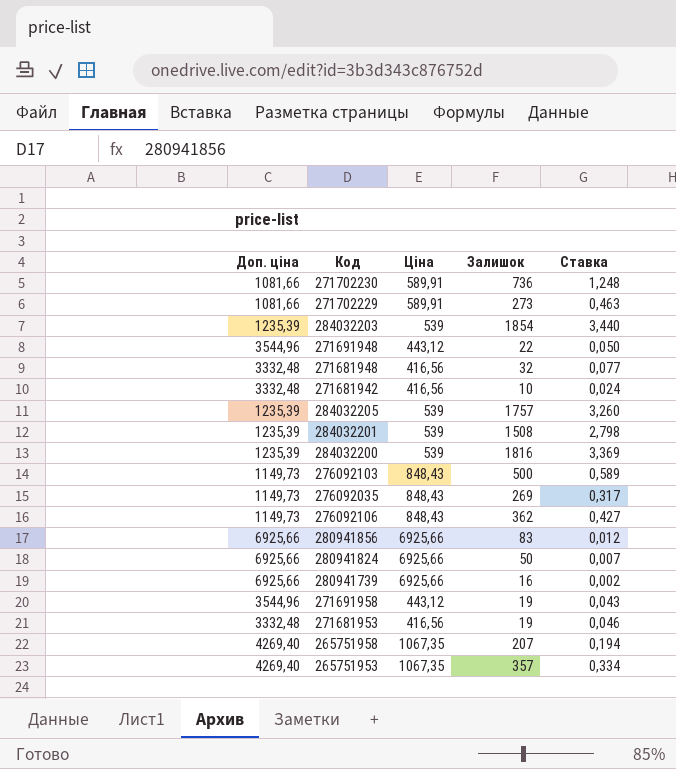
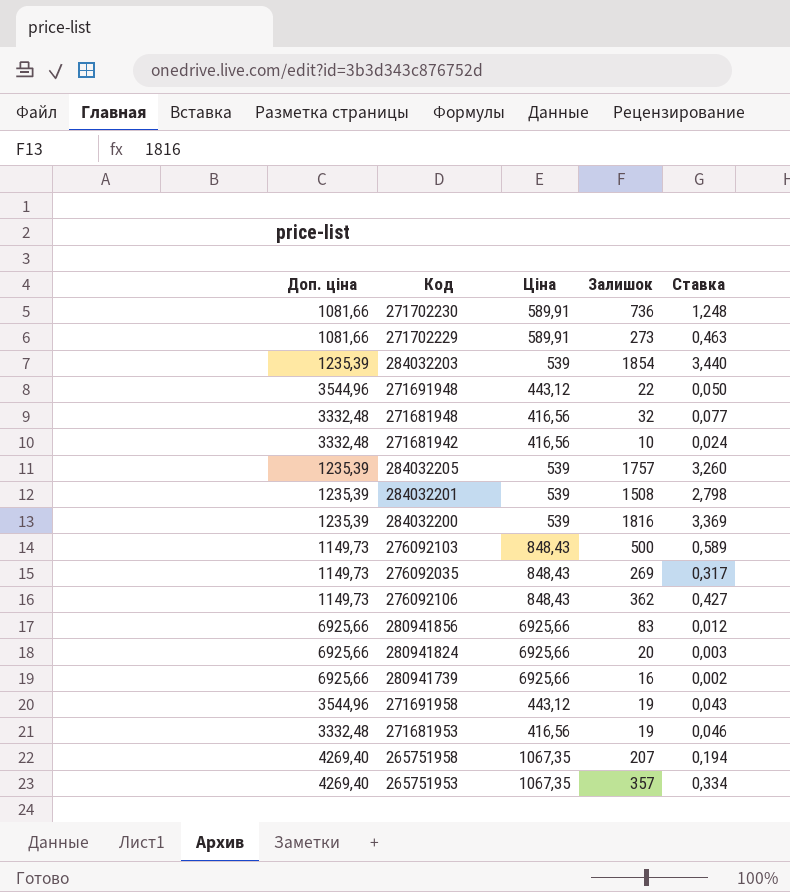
280941824 | Залишок: 50 -> 20
280941824 | Ставка: 0,007 -> 0,003

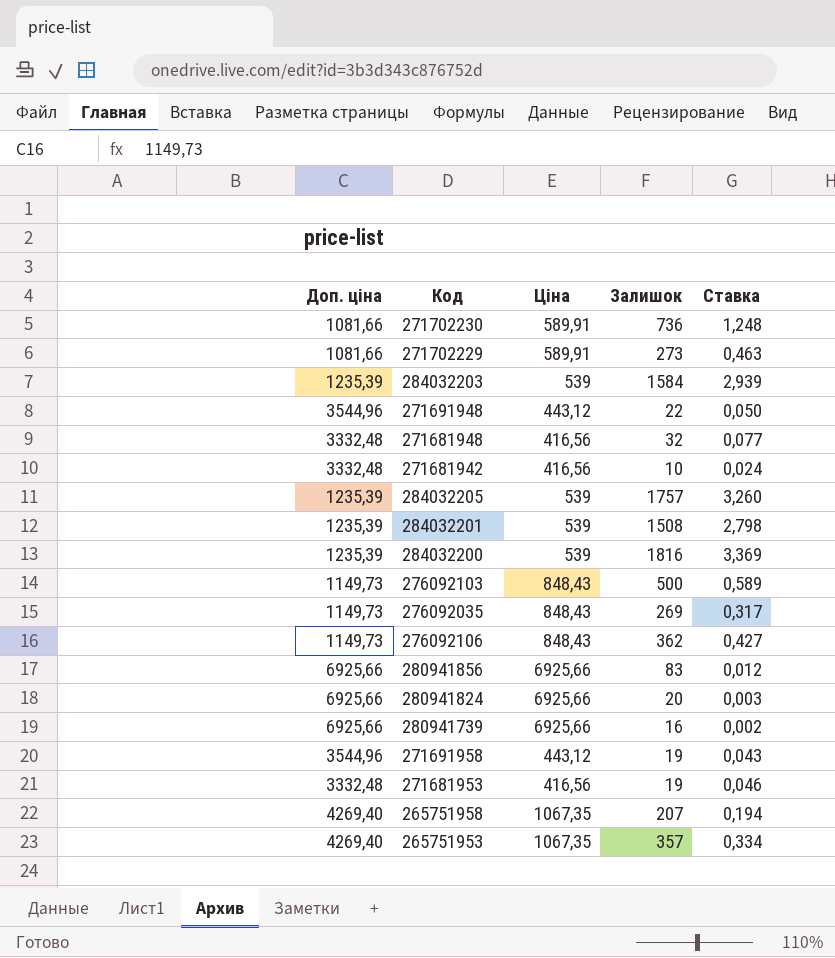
284032203 | Залишок: 1854 -> 1584
284032203 | Ставка: 3,440 -> 2,939

